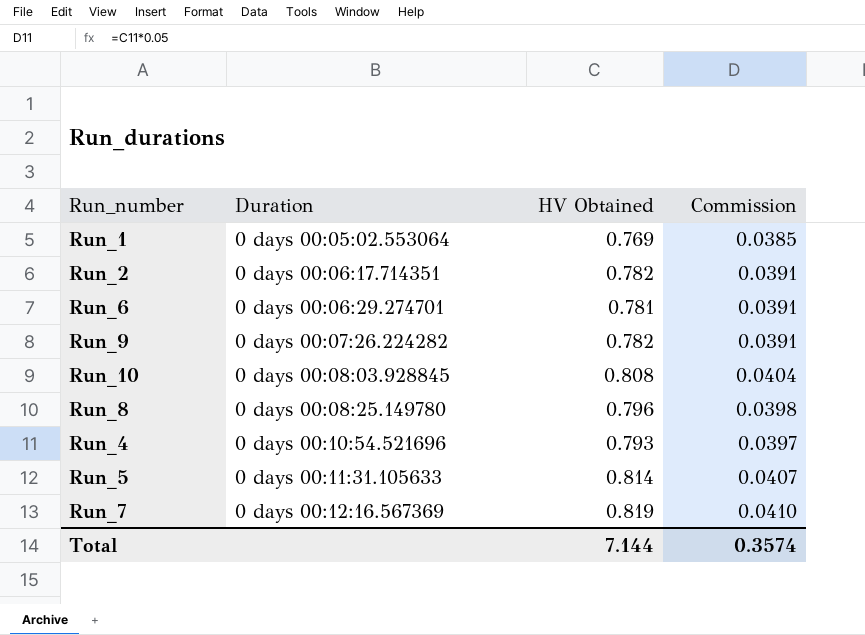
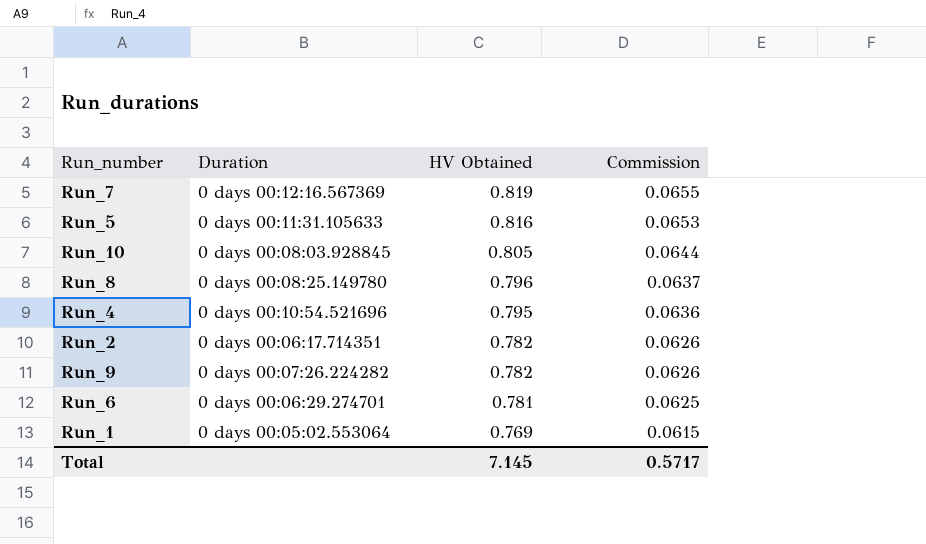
row order: Duration ascending -> HV Obtained descending
column Commission | formula: [HV Obtained] * 0.05 -> [HV Obtained] * 0.08
Run_5 | HV Obtained: 0.814 -> 0.816
Run_10 | HV Obtained: 0.808 -> 0.805
Run_4 | HV Obtained: 0.793 -> 0.795
Total | HV Obtained: 7.144 -> 7.145
Total | Commission: 0.3574 -> 0.5717

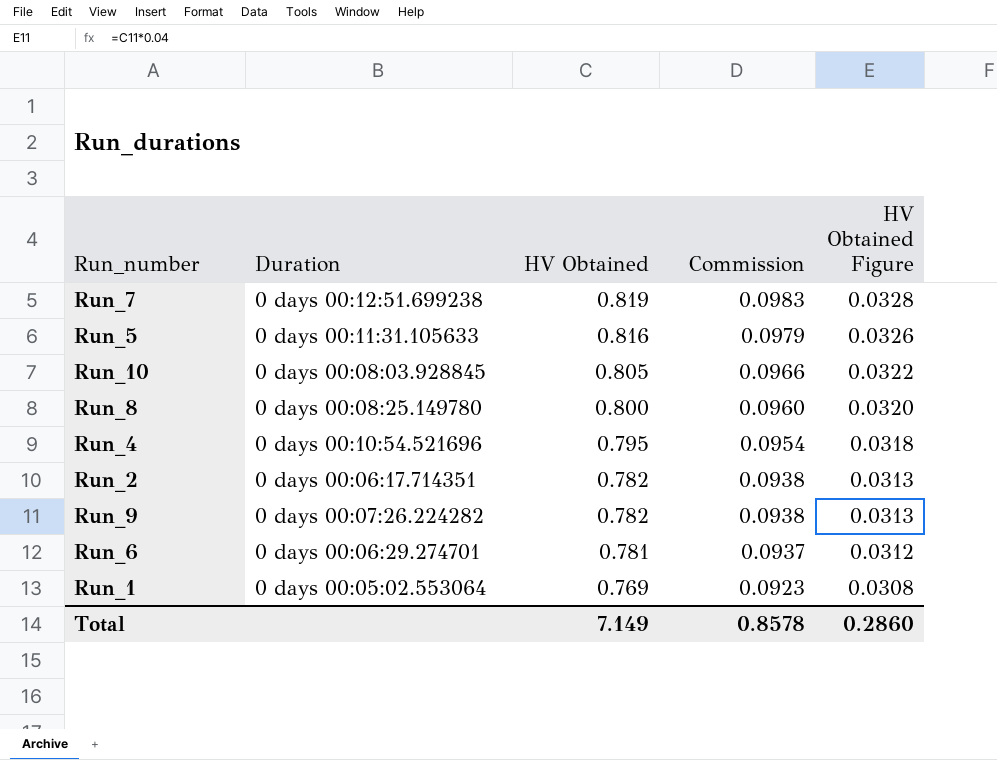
column Commission | formula: [HV Obtained] * 0.08 -> [HV Obtained] * 0.12
column HV Obtained Figure | formula: none -> [HV Obtained] * 0.04
Run_7 | Duration: 0 days 00:12:16.567369 -> 0 days 00:12:51.699238
Run_8 | HV Obtained: 0.796 -> 0.800
Total | HV Obtained: 7.145 -> 7.149
Total | Commission: 0.5717 -> 0.8578

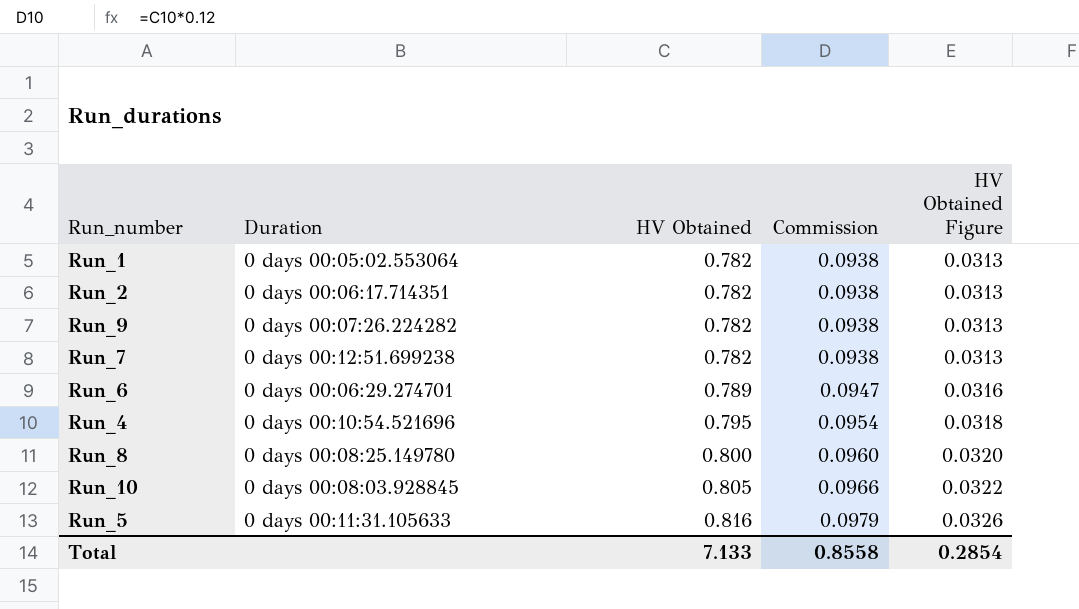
row order: HV Obtained descending -> HV Obtained ascending
Run_1 | HV Obtained: 0.769 -> 0.782
Run_1 | Commission: 0.0923 -> 0.0938
Run_1 | HV Obtained Figure: 0.0308 -> 0.0313
Run_7 | HV Obtained: 0.819 -> 0.782
Run_7 | Commission: 0.0983 -> 0.0938
Run_7 | HV Obtained Figure: 0.0328 -> 0.0313
Run_6 | HV Obtained: 0.781 -> 0.789
Run_6 | Commission: 0.0937 -> 0.0947
Run_6 | HV Obtained Figure: 0.0312 -> 0.0316
Total | HV Obtained: 7.149 -> 7.133
Total | Commission: 0.8578 -> 0.8558
Total | HV Obtained Figure: 0.2860 -> 0.2854

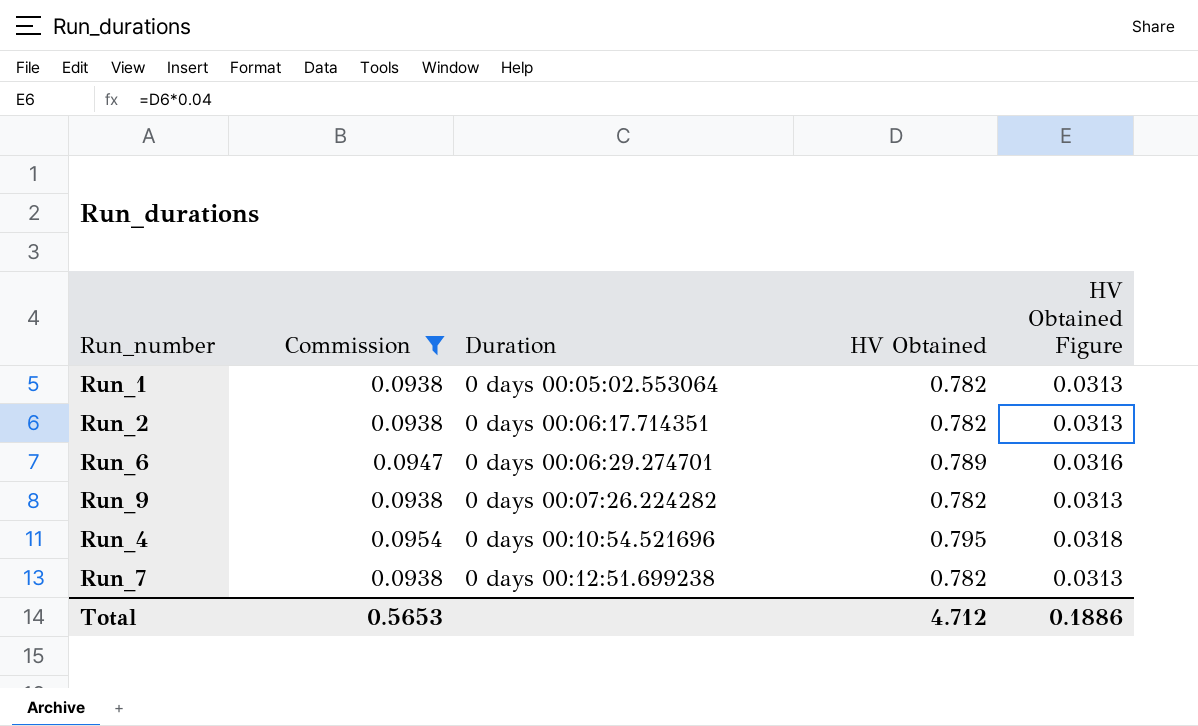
filter: none -> Commission <= 0.0954
row order: HV Obtained ascending -> Duration ascending
column Commission | position: 4 -> 2
Total | Commission: 0.8558 -> 0.5653
Total | HV Obtained: 7.133 -> 4.712
Total | HV Obtained Figure: 0.2854 -> 0.1886

